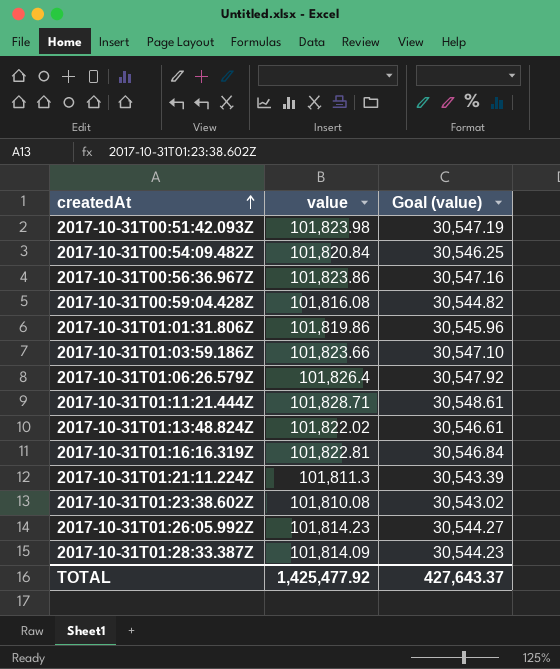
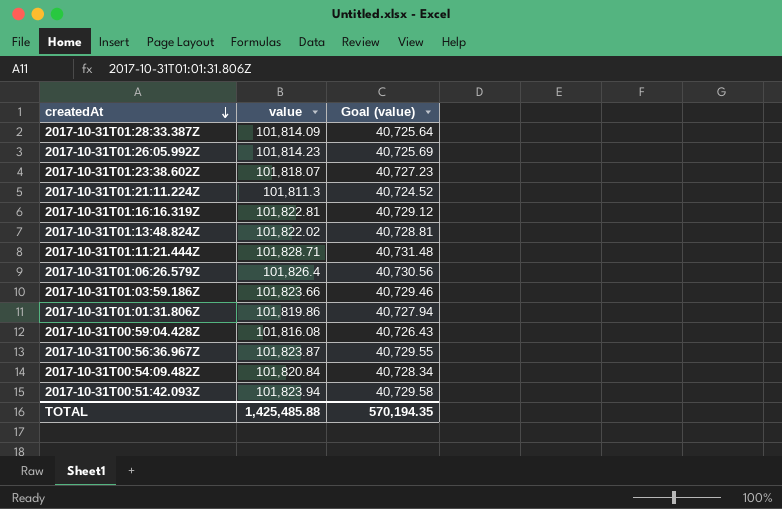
row order: createdAt ascending -> createdAt descending
column Goal (value) | formula: [value] * 0.3 -> [value] * 0.4
2017-10-31T01:23:38.602Z | value: 101,810.08 -> 101,818.07
2017-10-31T00:56:36.967Z | value: 101,823.86 -> 101,823.87
2017-10-31T00:51:42.093Z | value: 101,823.98 -> 101,823.94
TOTAL | value: 1,425,477.92 -> 1,425,485.88
TOTAL | Goal (value): 427,643.37 -> 570,194.35

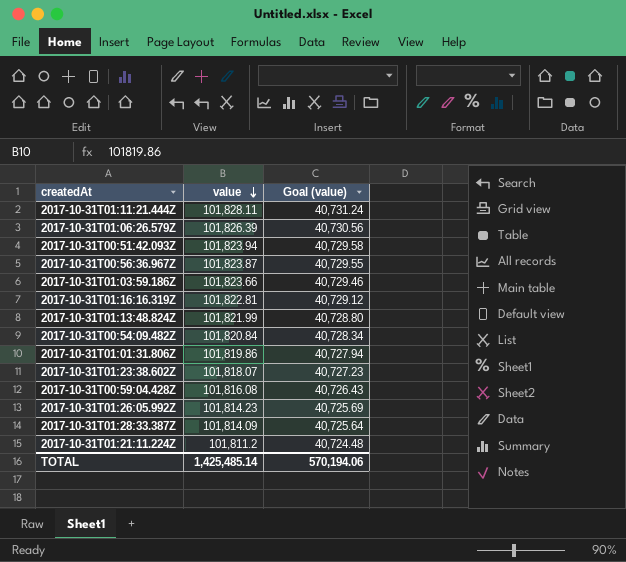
row order: createdAt descending -> value descending
2017-10-31T01:11:21.444Z | value: 101,828.71 -> 101,828.11
2017-10-31T01:11:21.444Z | Goal (value): 40,731.48 -> 40,731.24
2017-10-31T01:06:26.579Z | value: 101,826.4 -> 101,826.39
2017-10-31T01:13:48.824Z | value: 101,822.02 -> 101,821.99
2017-10-31T01:13:48.824Z | Goal (value): 40,728.81 -> 40,728.80
2017-10-31T01:21:11.224Z | value: 101,811.3 -> 101,811.2
2017-10-31T01:21:11.224Z | Goal (value): 40,724.52 -> 40,724.48
TOTAL | value: 1,425,485.88 -> 1,425,485.14
TOTAL | Goal (value): 570,194.35 -> 570,194.06

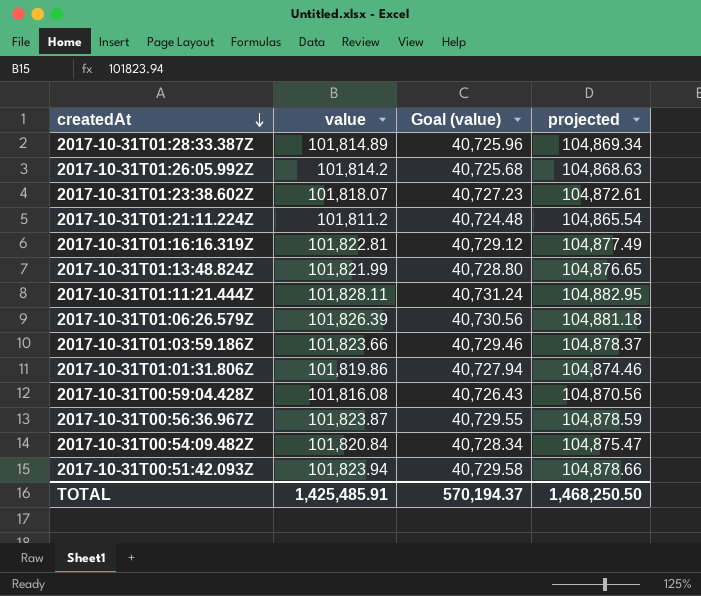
row order: value descending -> createdAt descending
column projected | formula: none -> [value] * 1.03
2017-10-31T01:28:33.387Z | value: 101,814.09 -> 101,814.89
2017-10-31T01:28:33.387Z | Goal (value): 40,725.64 -> 40,725.96
2017-10-31T01:26:05.992Z | value: 101,814.23 -> 101,814.2
2017-10-31T01:26:05.992Z | Goal (value): 40,725.69 -> 40,725.68
TOTAL | value: 1,425,485.14 -> 1,425,485.91
TOTAL | Goal (value): 570,194.06 -> 570,194.37

